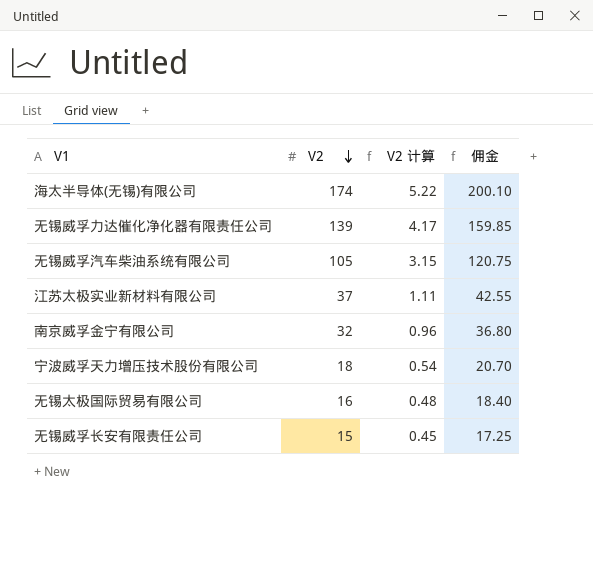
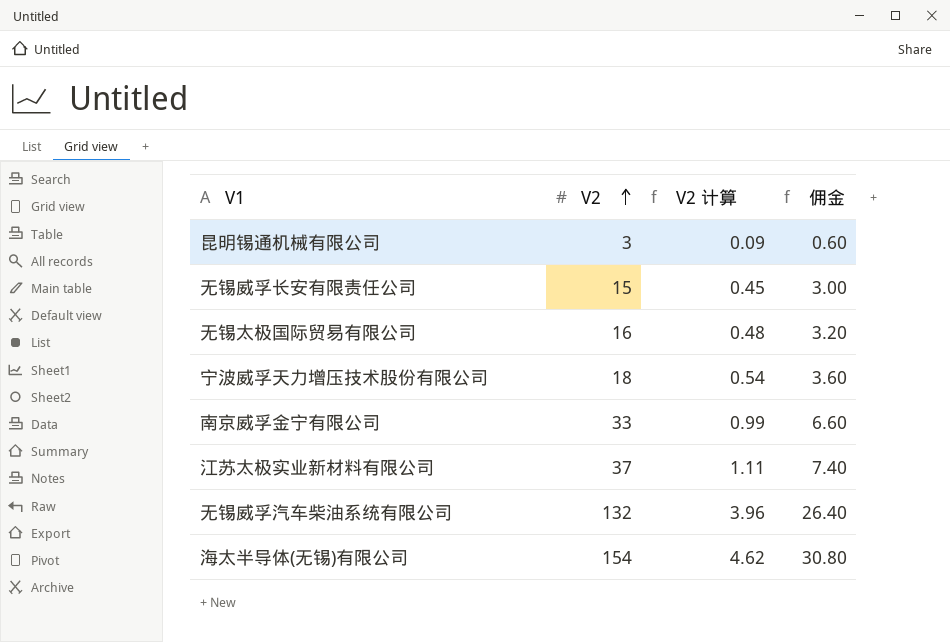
row order: V2 descending -> V2 ascending
column 佣金 | formula: [V2] * 1.15 -> [V2] * 0.2
row 无锡威孚力达催化净化器有限责任公司: 139 | 4.17 | 159.85 -> none
row 昆明锡通机械有限公司: none -> 3 | 0.09 | 0.60
南京威孚金宁有限公司 | V2: 32 -> 33
南京威孚金宁有限公司 | V2 计算: 0.96 -> 0.99
无锡威孚汽车柴油系统有限公司 | V2: 105 -> 132
无锡威孚汽车柴油系统有限公司 | V2 计算: 3.15 -> 3.96
海太半导体(无锡)有限公司 | V2: 174 -> 154
海太半导体(无锡)有限公司 | V2 计算: 5.22 -> 4.62

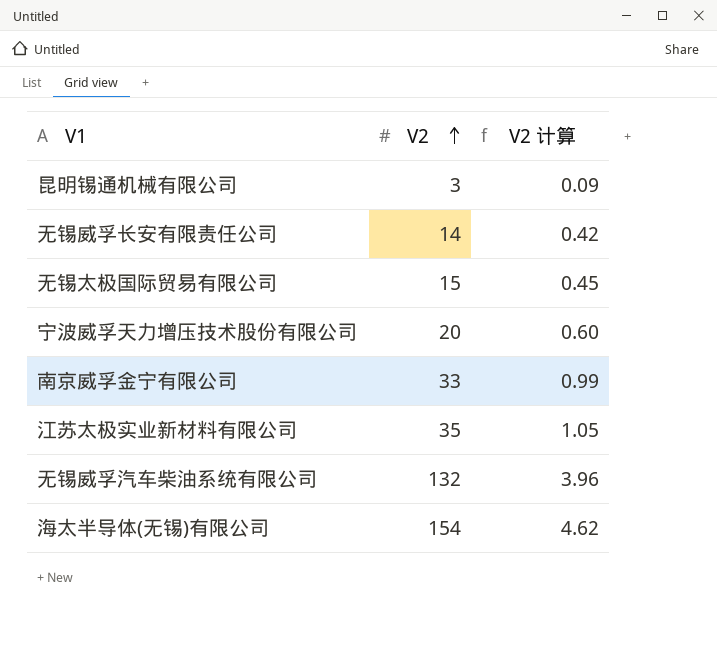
column 佣金 | formula: [V2] * 0.2 -> none
无锡威孚长安有限责任公司 | V2: 15 -> 14
无锡威孚长安有限责任公司 | V2 计算: 0.45 -> 0.42
无锡太极国际贸易有限公司 | V2: 16 -> 15
无锡太极国际贸易有限公司 | V2 计算: 0.48 -> 0.45
宁波威孚天力增压技术股份有限公司 | V2: 18 -> 20
宁波威孚天力增压技术股份有限公司 | V2 计算: 0.54 -> 0.60
江苏太极实业新材料有限公司 | V2: 37 -> 35
江苏太极实业新材料有限公司 | V2 计算: 1.11 -> 1.05

